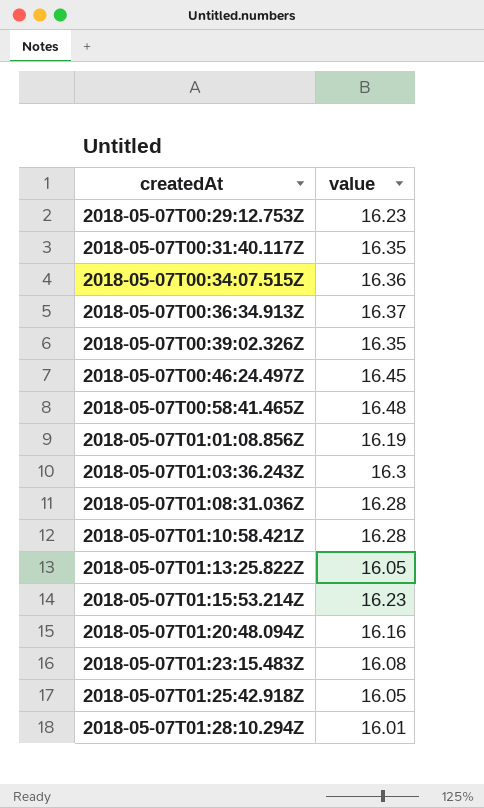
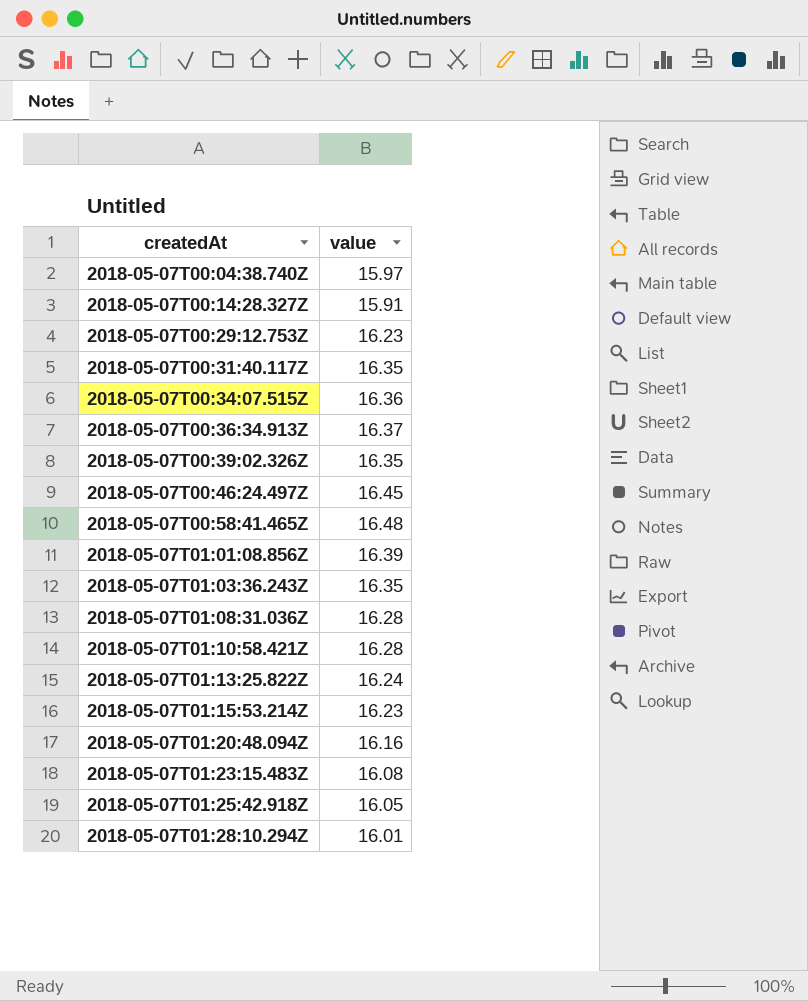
row 2018-05-07T00:04:38.740Z: none -> 15.97
row 2018-05-07T00:14:28.327Z: none -> 15.91
2018-05-07T01:01:08.856Z | value: 16.19 -> 16.39
2018-05-07T01:03:36.243Z | value: 16.3 -> 16.35
2018-05-07T01:13:25.822Z | value: 16.05 -> 16.24

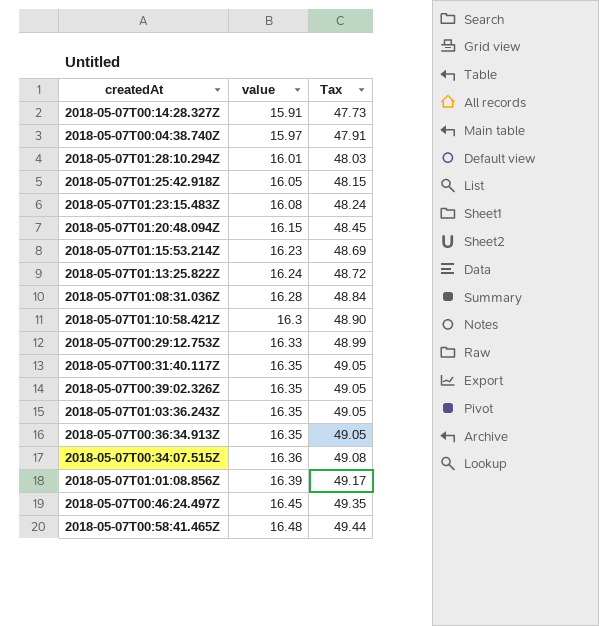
row order: createdAt ascending -> value ascending
column Tax | formula: none -> [value] * 3
2018-05-07T01:20:48.094Z | value: 16.16 -> 16.15
2018-05-07T01:10:58.421Z | value: 16.28 -> 16.3
2018-05-07T00:29:12.753Z | value: 16.23 -> 16.33
2018-05-07T00:36:34.913Z | value: 16.37 -> 16.35

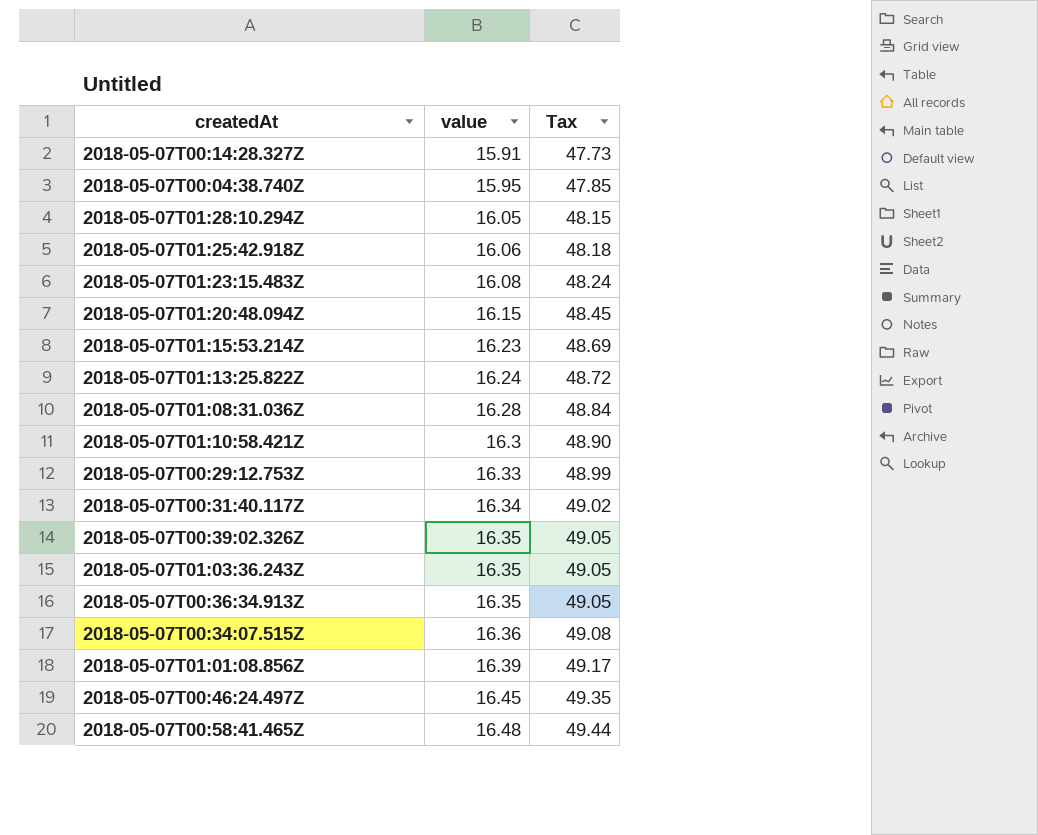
2018-05-07T00:04:38.740Z | value: 15.97 -> 15.95
2018-05-07T00:04:38.740Z | Tax: 47.91 -> 47.85
2018-05-07T01:28:10.294Z | value: 16.01 -> 16.05
2018-05-07T01:28:10.294Z | Tax: 48.03 -> 48.15
2018-05-07T01:25:42.918Z | value: 16.05 -> 16.06
2018-05-07T01:25:42.918Z | Tax: 48.15 -> 48.18
2018-05-07T00:31:40.117Z | value: 16.35 -> 16.34
2018-05-07T00:31:40.117Z | Tax: 49.05 -> 49.02

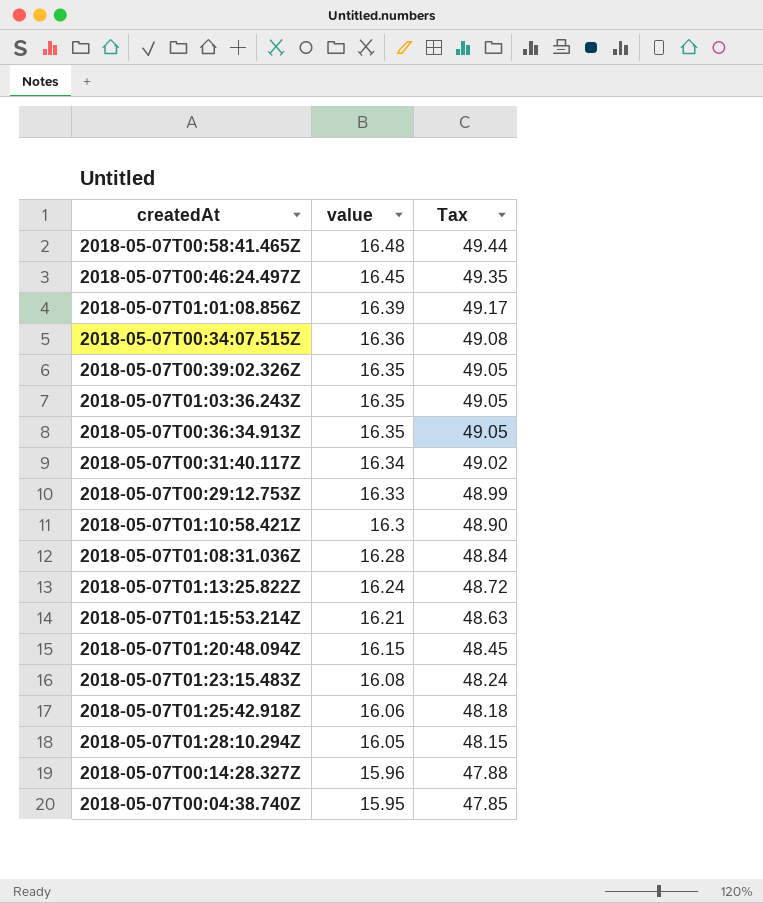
row order: value ascending -> value descending
2018-05-07T01:15:53.214Z | value: 16.23 -> 16.21
2018-05-07T01:15:53.214Z | Tax: 48.69 -> 48.63
2018-05-07T00:14:28.327Z | value: 15.91 -> 15.96
2018-05-07T00:14:28.327Z | Tax: 47.73 -> 47.88

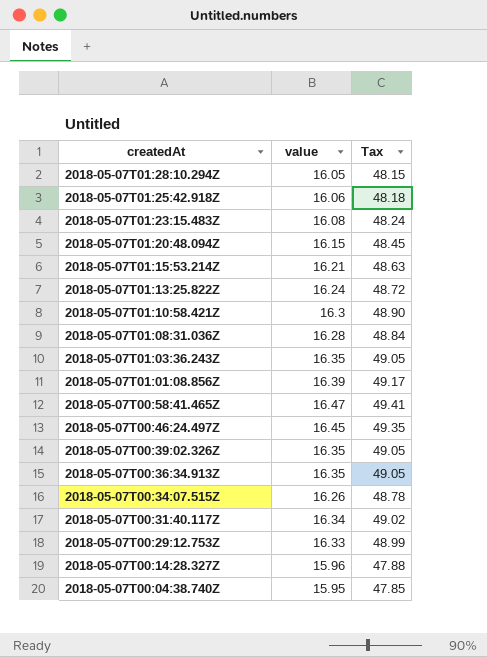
row order: value descending -> createdAt descending
2018-05-07T00:58:41.465Z | value: 16.48 -> 16.47
2018-05-07T00:58:41.465Z | Tax: 49.44 -> 49.41
2018-05-07T00:34:07.515Z | value: 16.36 -> 16.26
2018-05-07T00:34:07.515Z | Tax: 49.08 -> 48.78

